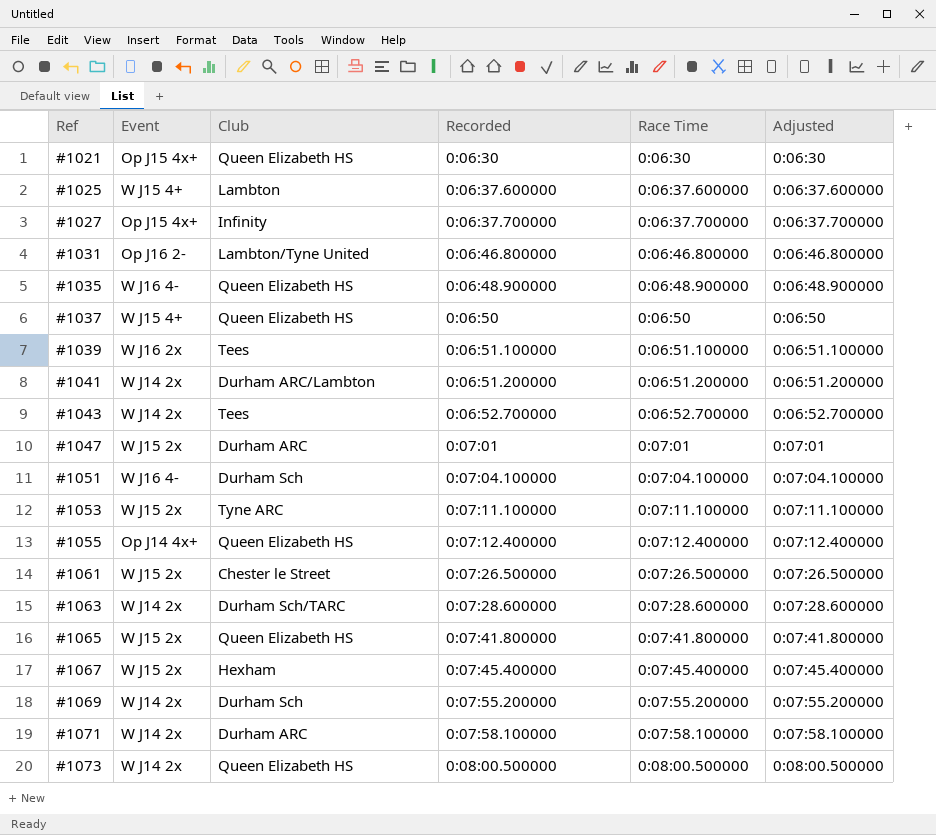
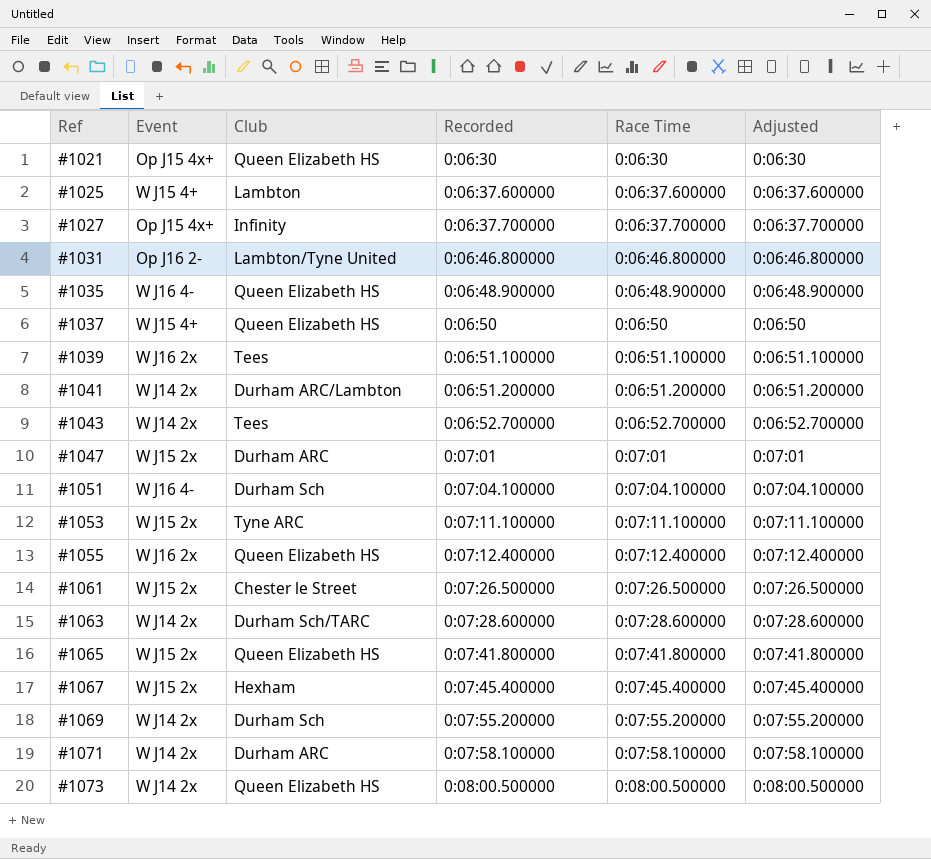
#1055 | Event: Op J14 4x+ -> W J16 2x

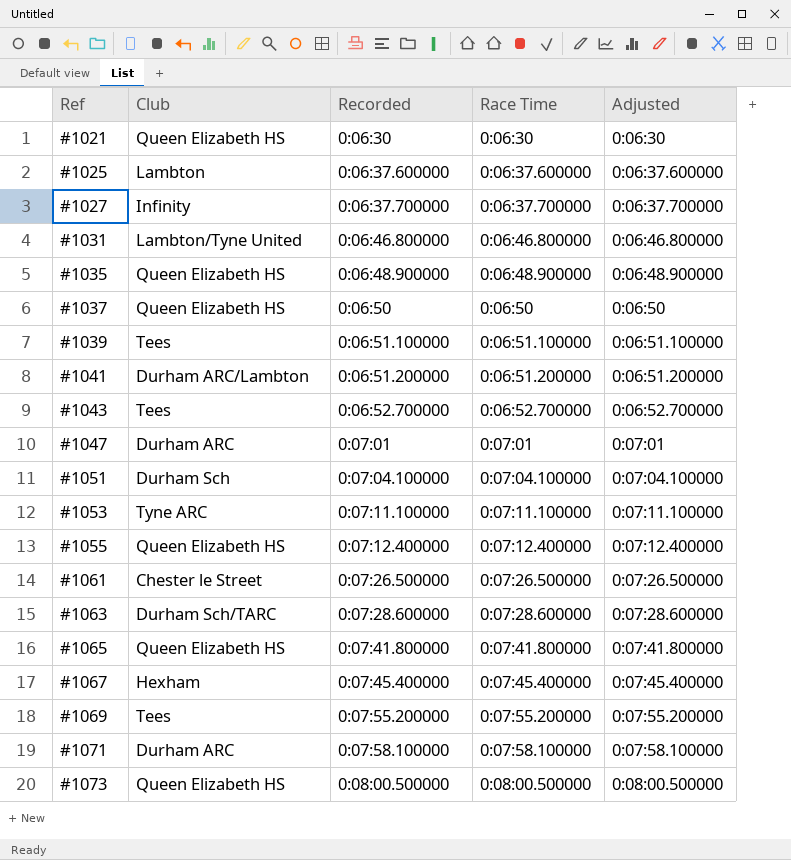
column Event | position: 2 -> none
#1069 | Club: Durham Sch -> Tees

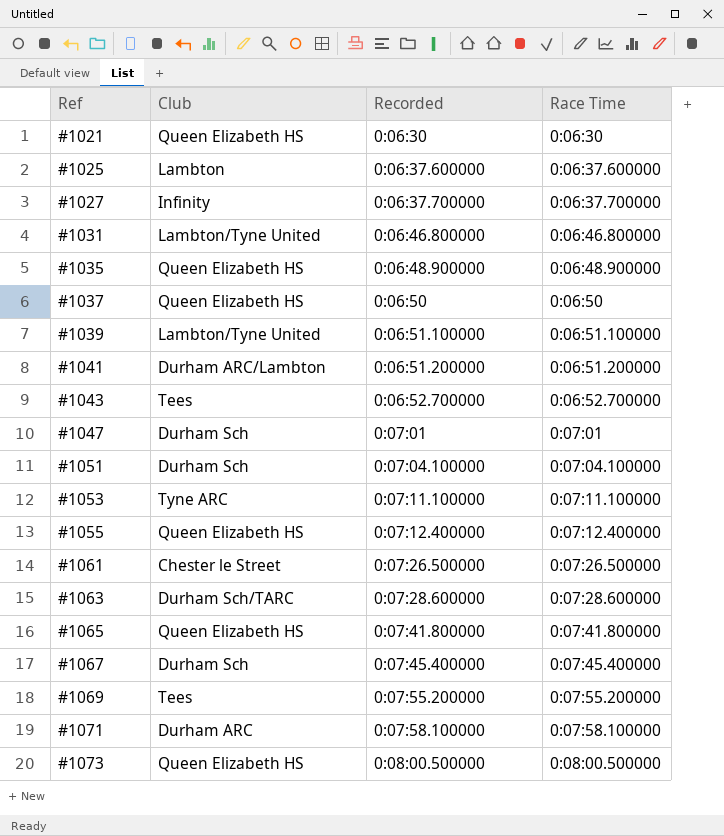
column Adjusted | position: 5 -> none
#1039 | Club: Tees -> Lambton/Tyne United
#1047 | Club: Durham ARC -> Durham Sch
#1067 | Club: Hexham -> Durham Sch

